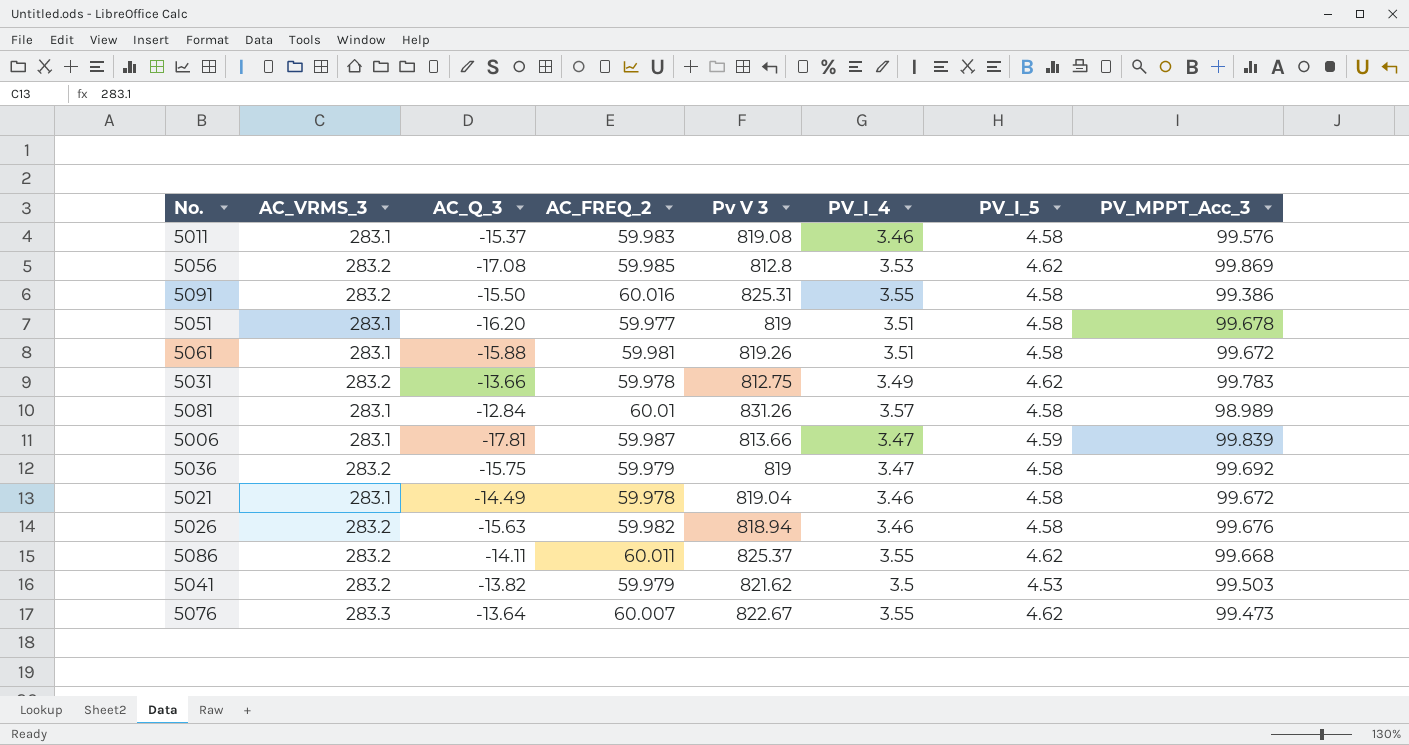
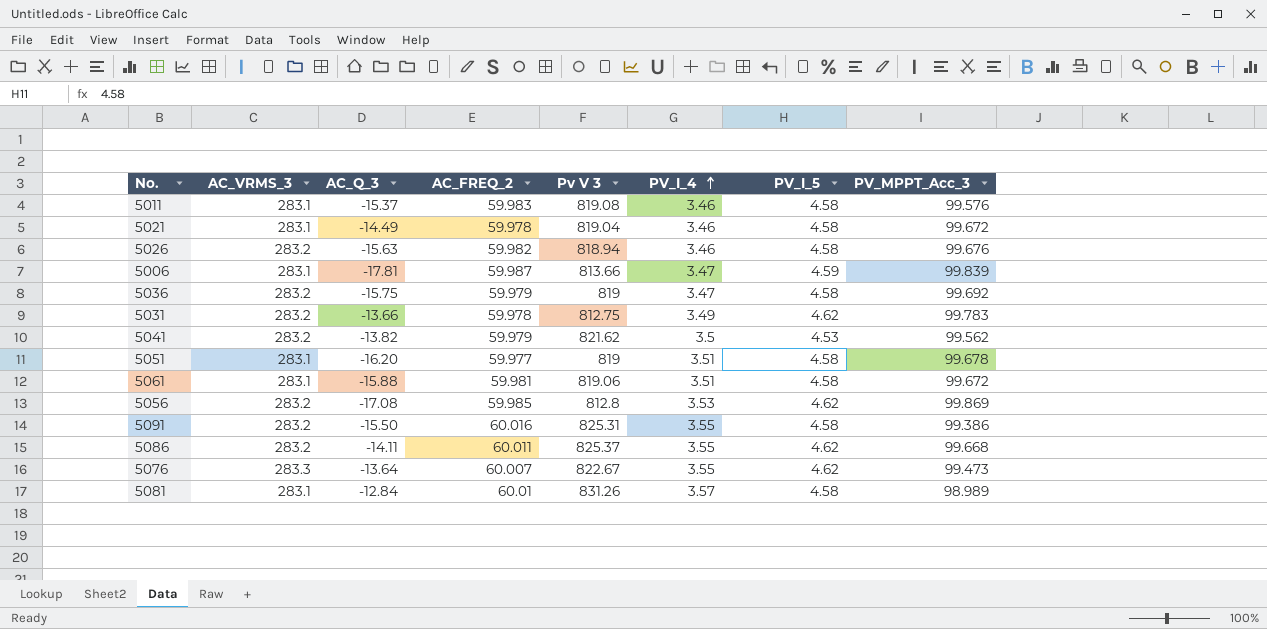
row order: none -> PV_I_4 ascending
5041 | PV_MPPT_Acc_3: 99.503 -> 99.562
5061 | Pv V 3: 819.26 -> 819.06

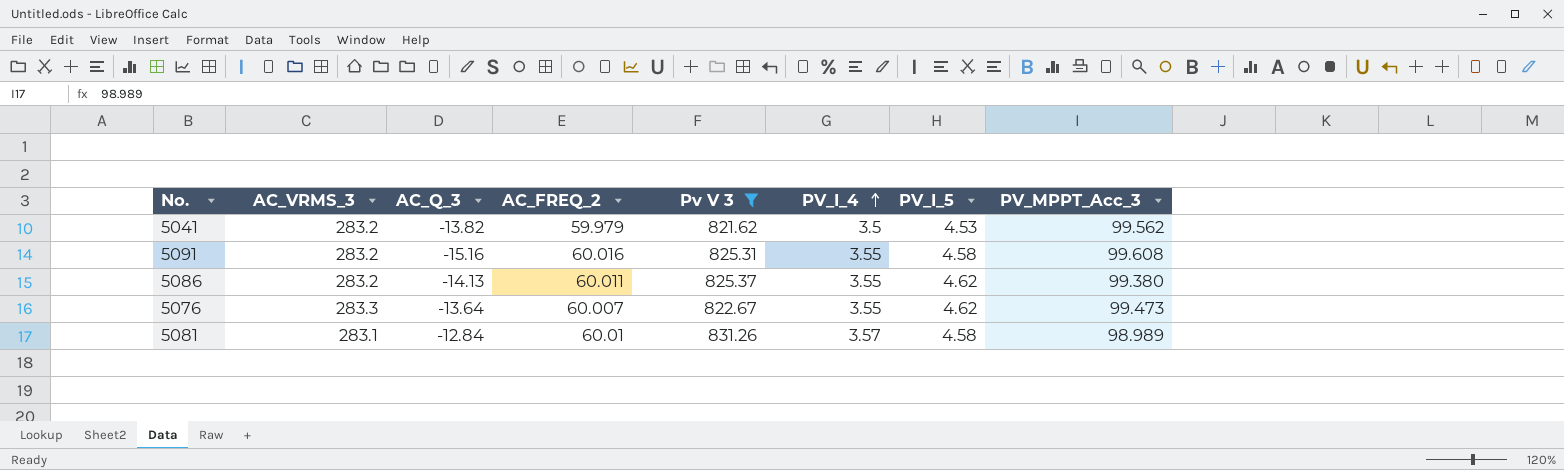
filter: none -> Pv V 3 >= 821.62
5091 | AC_Q_3: -15.50 -> -15.16
5091 | PV_MPPT_Acc_3: 99.386 -> 99.608
5086 | AC_Q_3: -14.11 -> -14.13
5086 | PV_MPPT_Acc_3: 99.668 -> 99.380

